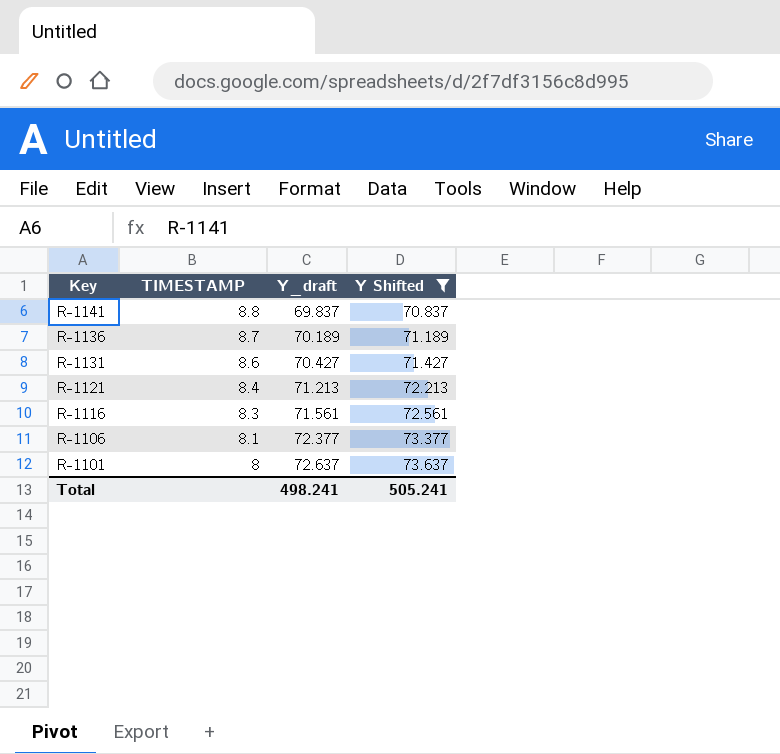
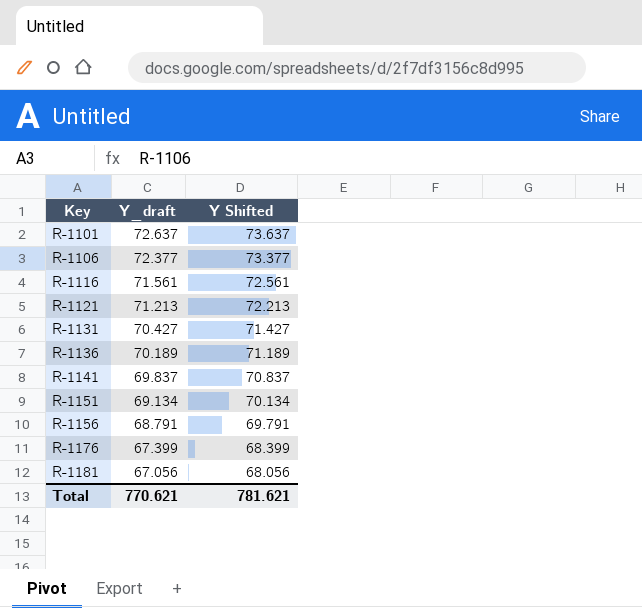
filter: Y Shifted >= 70.837 -> none
row order: Key descending -> Key ascending
column TIMESTAMP | position: 2 -> none
Total | Y_draft: 498.241 -> 770.621
Total | Y Shifted: 505.241 -> 781.621

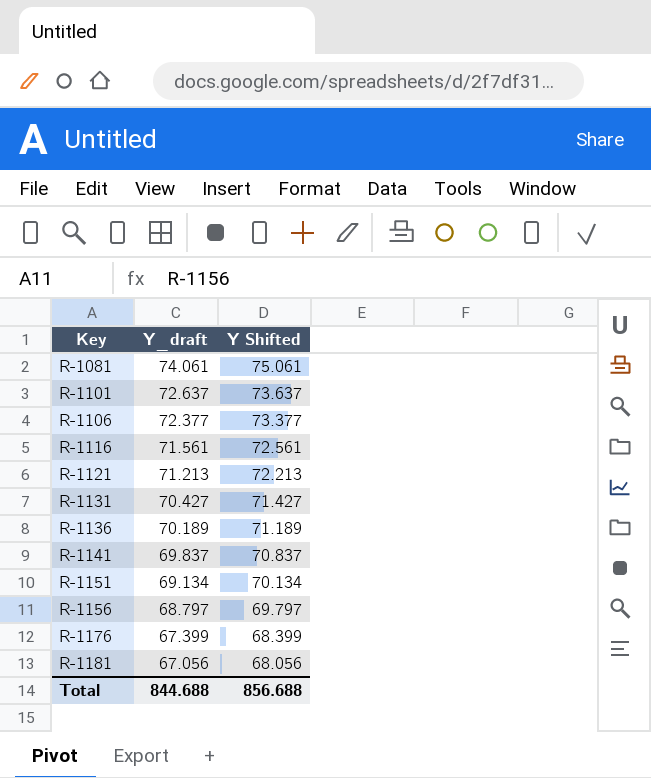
row R-1081: none -> 74.061 | 75.061
R-1156 | Y_draft: 68.791 -> 68.797
R-1156 | Y Shifted: 69.791 -> 69.797
Total | Y_draft: 770.621 -> 844.688
Total | Y Shifted: 781.621 -> 856.688

